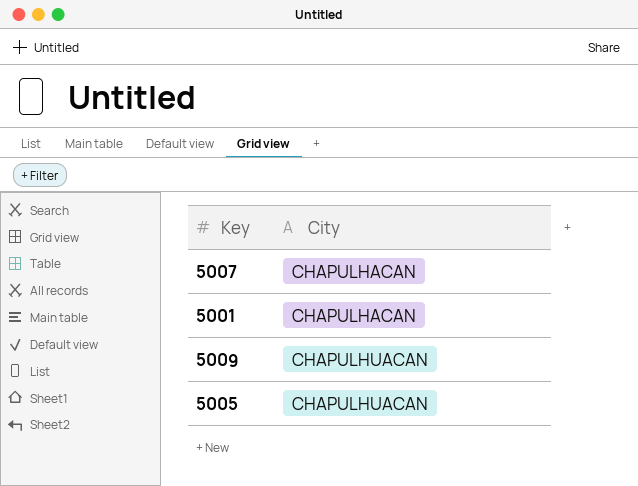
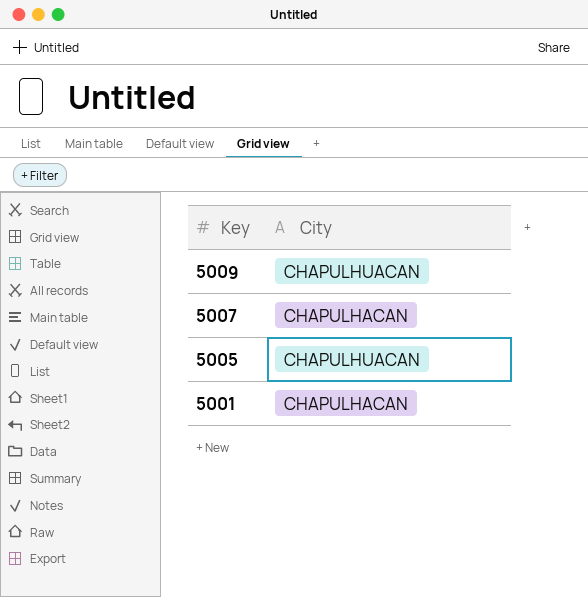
row order: City ascending -> Key descending

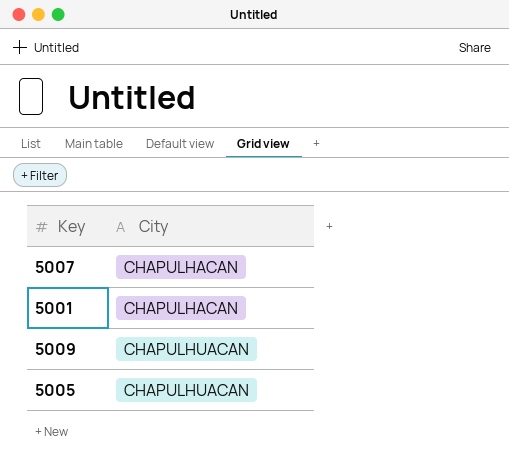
row order: Key descending -> City ascending

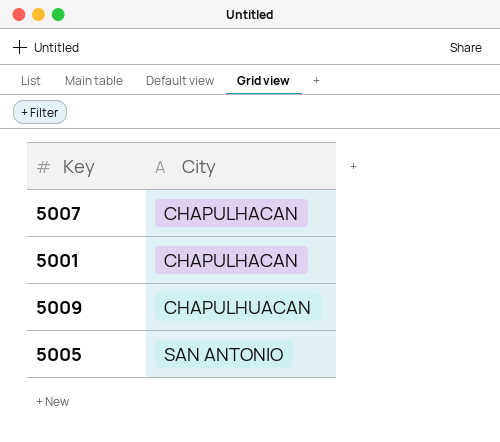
5005 | City: CHAPULHUACAN -> SAN ANTONIO

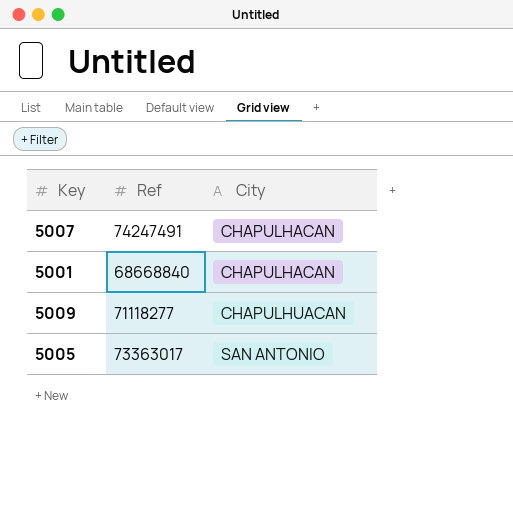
column Ref | position: none -> 2

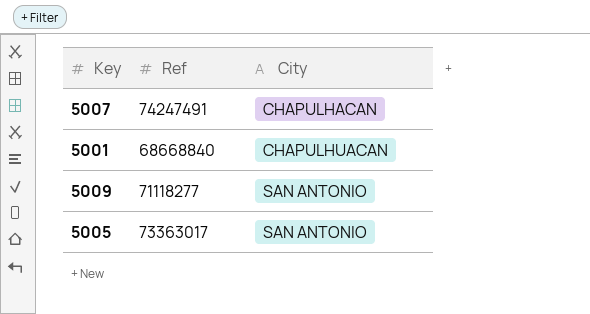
5001 | City: CHAPULHACAN -> CHAPULHUACAN
5009 | City: CHAPULHUACAN -> SAN ANTONIO

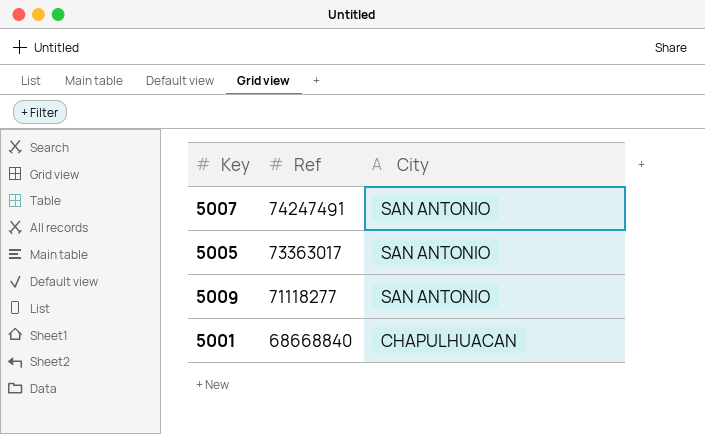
row order: City ascending -> Ref descending
5007 | City: CHAPULHACAN -> SAN ANTONIO

